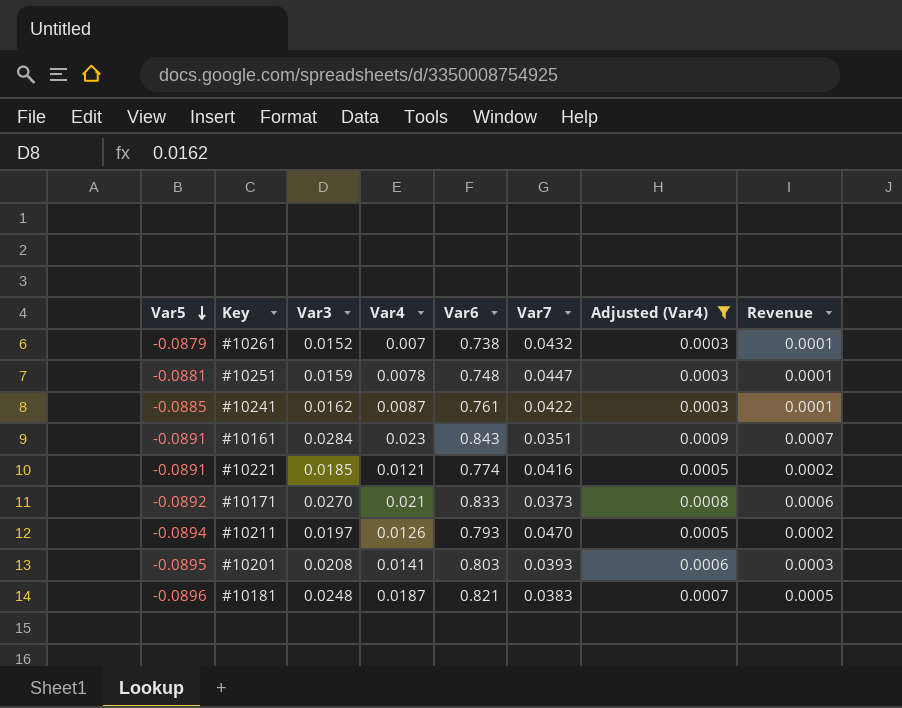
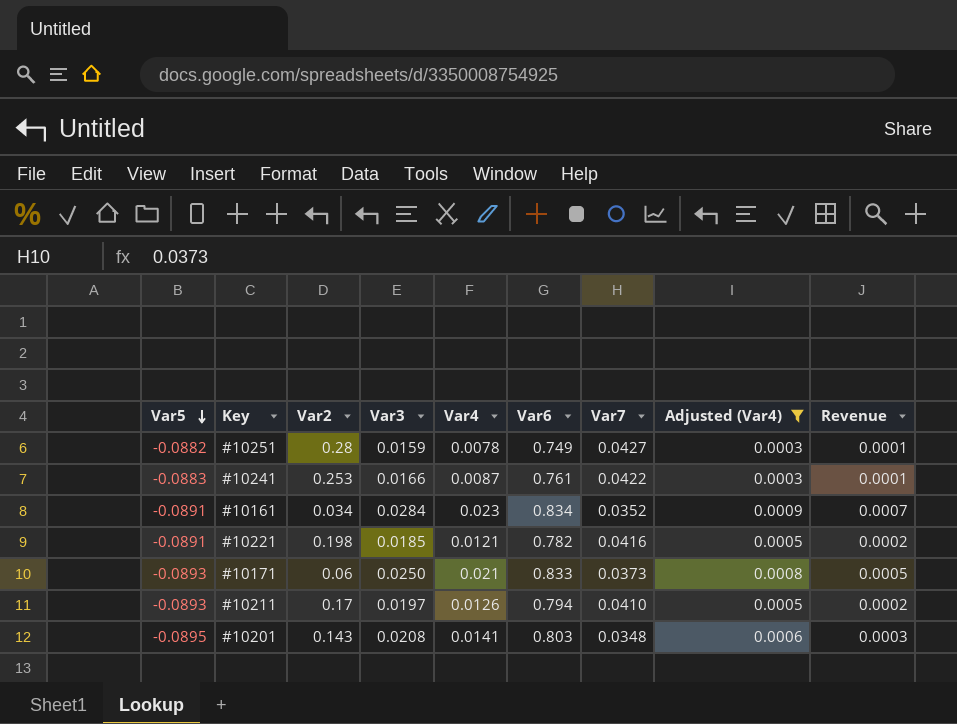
column Var2 | position: none -> 3
row #10261: -0.0879 | 0.0152 | 0.007 | 0.738 | 0.0432 | 0.0003 | 0.0001 -> none
row #10181: -0.0896 | 0.0248 | 0.0187 | 0.821 | 0.0383 | 0.0007 | 0.0005 -> none
#10251 | Var5: -0.0881 -> -0.0882
#10251 | Var6: 0.748 -> 0.749
#10251 | Var7: 0.0447 -> 0.0427
#10241 | Var5: -0.0885 -> -0.0883
#10241 | Var3: 0.0162 -> 0.0166
#10161 | Var6: 0.843 -> 0.834
#10161 | Var7: 0.0351 -> 0.0352
#10221 | Var6: 0.774 -> 0.782
#10171 | Var5: -0.0892 -> -0.0893
#10171 | Var3: 0.0270 -> 0.0250
#10171 | Revenue: 0.0006 -> 0.0005
#10211 | Var5: -0.0894 -> -0.0893
#10211 | Var6: 0.793 -> 0.794
#10211 | Var7: 0.0470 -> 0.0410
#10201 | Var7: 0.0393 -> 0.0348

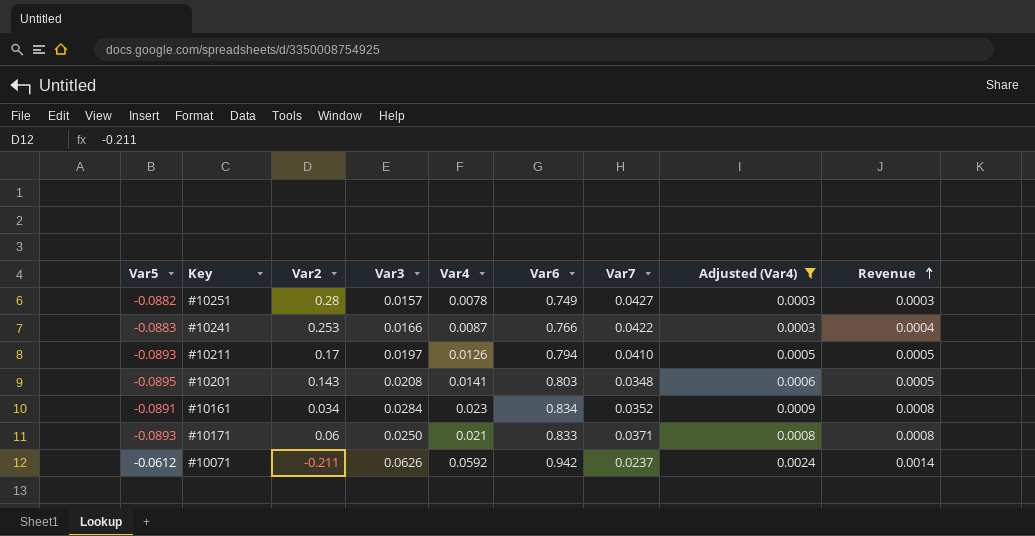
row order: Var5 descending -> Revenue ascending
column Revenue | formula: [Var3] * [Var4] -> [Var4] * [Var7]
row #10221: -0.0891 | 0.198 | 0.0185 | 0.0121 | 0.782 | 0.0416 | 0.0005 | 0.0002 -> none
#10251 | Var3: 0.0159 -> 0.0157
#10241 | Var6: 0.761 -> 0.766
#10171 | Var7: 0.0373 -> 0.0371
row #10071: none -> -0.0612 | -0.211 | 0.0626 | 0.0592 | 0.942 | 0.0237 | 0.0024 | 0.0014

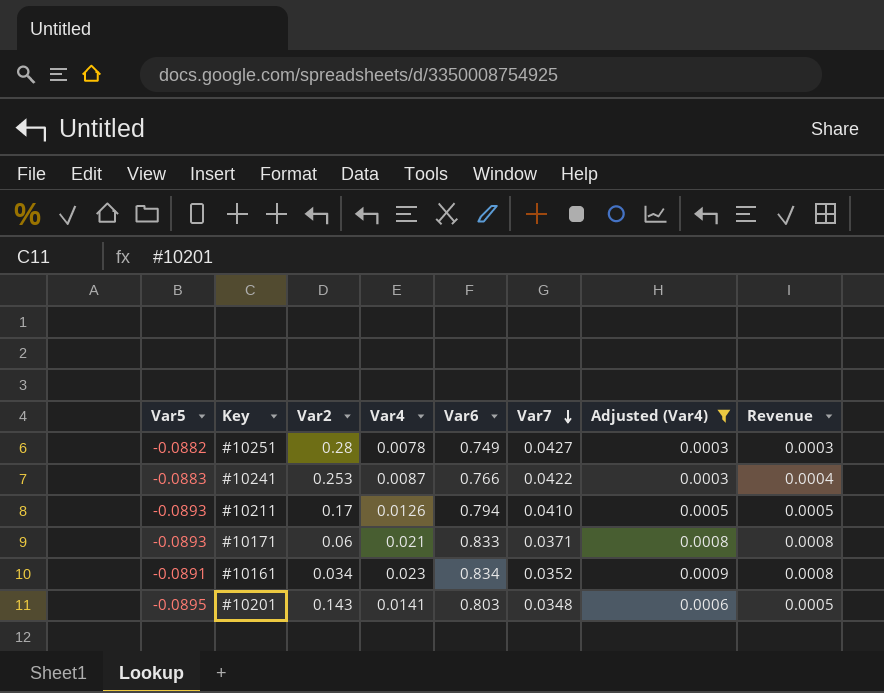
row order: Revenue ascending -> Var7 descending
column Var3 | position: 4 -> none
row #10071: -0.0612 | -0.211 | 0.0626 | 0.0592 | 0.942 | 0.0237 | 0.0024 | 0.0014 -> none

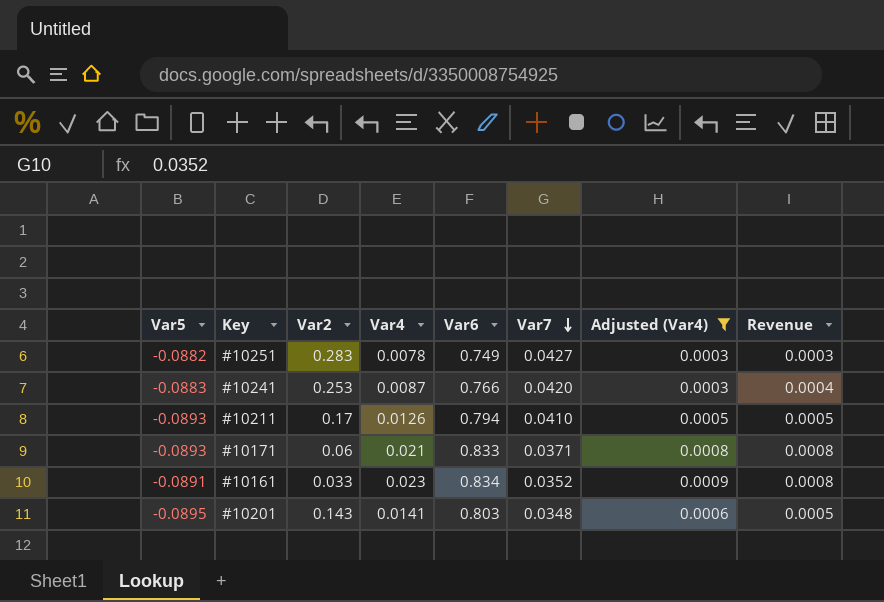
#10251 | Var2: 0.28 -> 0.283
#10241 | Var7: 0.0422 -> 0.0420
#10161 | Var2: 0.034 -> 0.033

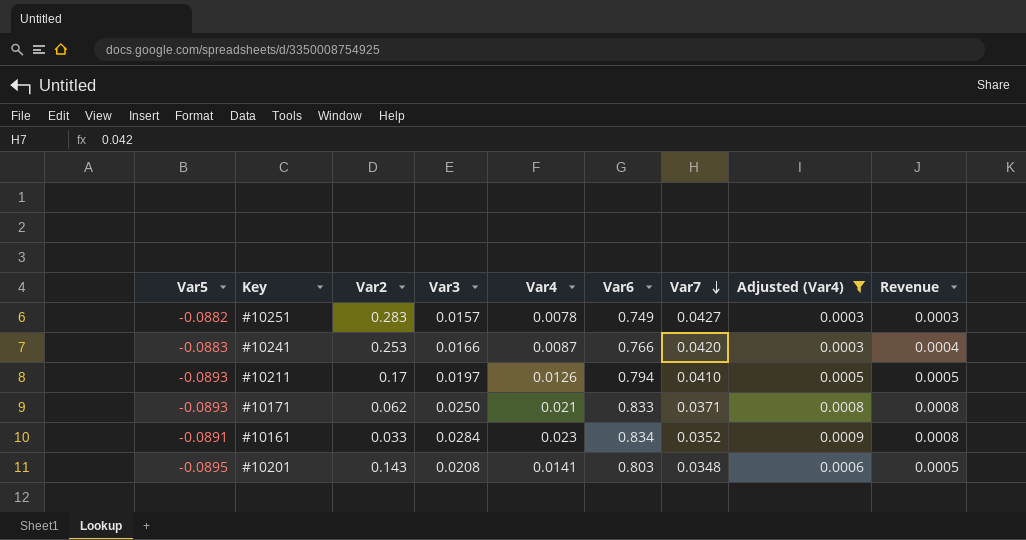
column Var3 | position: none -> 4
#10171 | Var2: 0.06 -> 0.062

